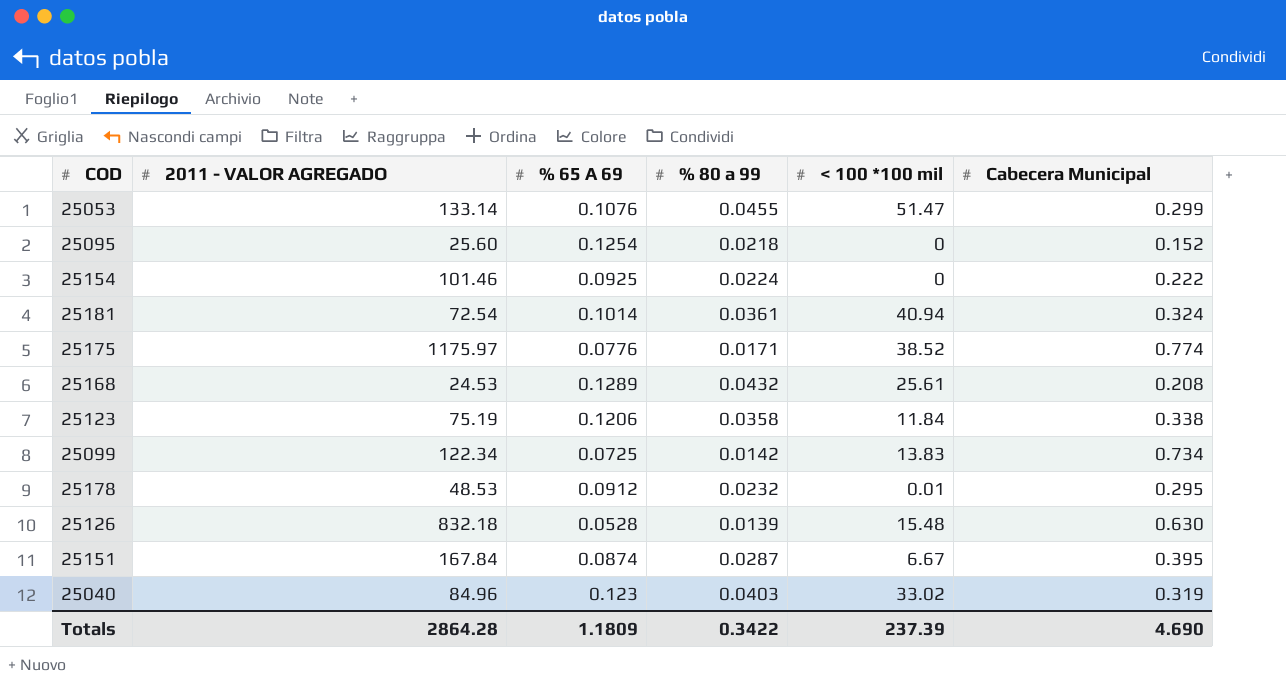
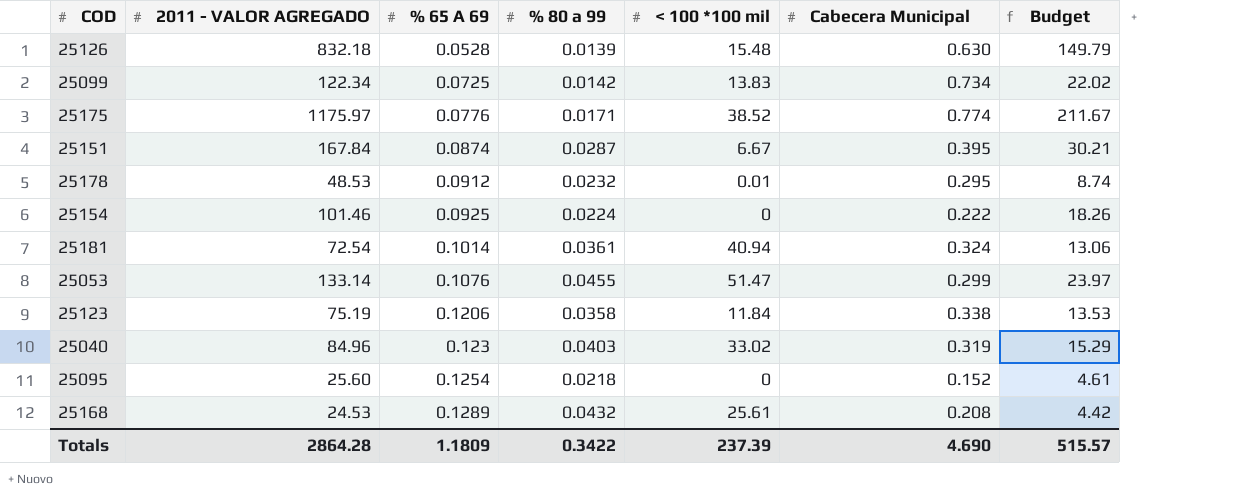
row order: none -> % 65 A 69 ascending
column Budget | formula: none -> [2011 - VALOR AGREGADO] * 0.18

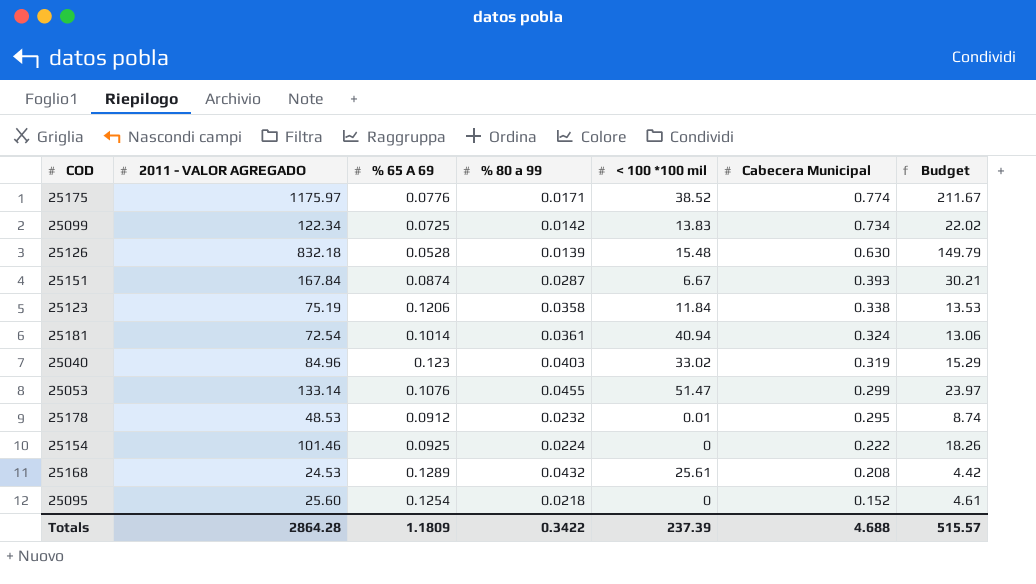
row order: % 65 A 69 ascending -> Cabecera Municipal descending
25151 | Cabecera Municipal: 0.395 -> 0.393
Totals | Cabecera Municipal: 4.690 -> 4.688

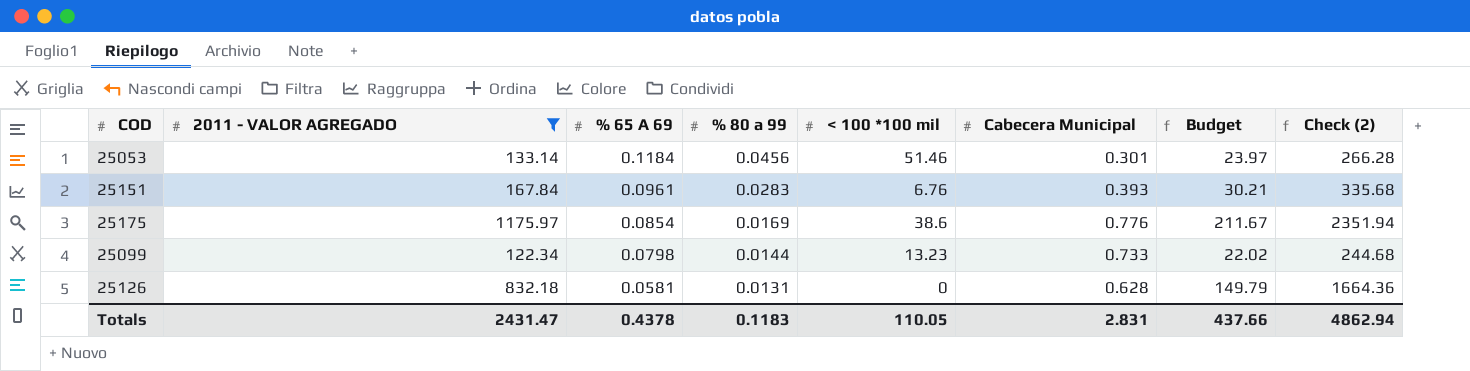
filter: none -> 2011 - VALOR AGREGADO >= 122.34
row order: Cabecera Municipal descending -> % 65 A 69 descending
column Check (2) | formula: none -> [2011 - VALOR AGREGADO] * 2
25053 | % 65 A 69: 0.1076 -> 0.1184
25053 | % 80 a 99: 0.0455 -> 0.0456
25053 | < 100 *100 mil: 51.47 -> 51.46
25053 | Cabecera Municipal: 0.299 -> 0.301
25151 | % 65 A 69: 0.0874 -> 0.0961
25151 | % 80 a 99: 0.0287 -> 0.0283
25151 | < 100 *100 mil: 6.67 -> 6.76
25175 | % 65 A 69: 0.0776 -> 0.0854
25175 | % 80 a 99: 0.0171 -> 0.0169
25175 | < 100 *100 mil: 38.52 -> 38.6
25175 | Cabecera Municipal: 0.774 -> 0.776
25099 | % 65 A 69: 0.0725 -> 0.0798
25099 | % 80 a 99: 0.0142 -> 0.0144
25099 | < 100 *100 mil: 13.83 -> 13.23
25099 | Cabecera Municipal: 0.734 -> 0.733
25126 | % 65 A 69: 0.0528 -> 0.0581
25126 | % 80 a 99: 0.0139 -> 0.0131
25126 | < 100 *100 mil: 15.48 -> 0
25126 | Cabecera Municipal: 0.630 -> 0.628
Totals | 2011 - VALOR AGREGADO: 2864.28 -> 2431.47
Totals | % 65 A 69: 1.1809 -> 0.4378
Totals | % 80 a 99: 0.3422 -> 0.1183
Totals | < 100 *100 mil: 237.39 -> 110.05
Totals | Cabecera Municipal: 4.688 -> 2.831
Totals | Budget: 515.57 -> 437.66

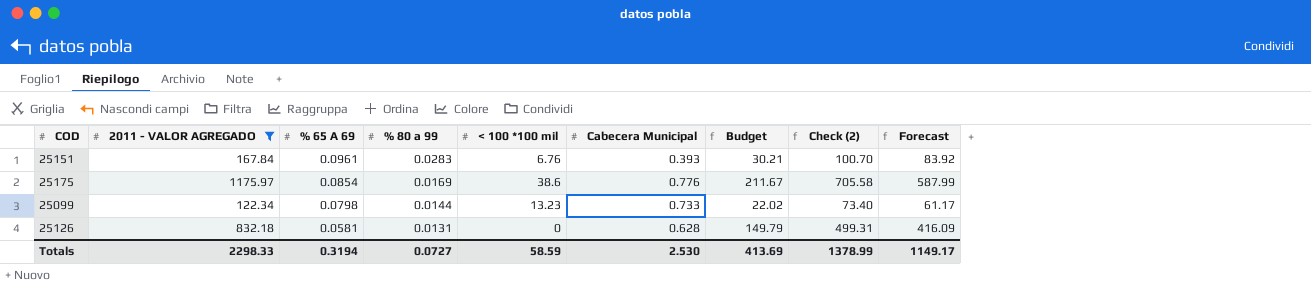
column Check (2) | formula: [2011 - VALOR AGREGADO] * 2 -> [2011 - VALOR AGREGADO] * 0.6
column Forecast | formula: none -> [2011 - VALOR AGREGADO] * 0.5
row 25053: 133.14 | 0.1184 | 0.0456 | 51.46 | 0.301 | 23.97 | 266.28 -> none
Totals | 2011 - VALOR AGREGADO: 2431.47 -> 2298.33
Totals | % 65 A 69: 0.4378 -> 0.3194
Totals | % 80 a 99: 0.1183 -> 0.0727
Totals | < 100 *100 mil: 110.05 -> 58.59
Totals | Cabecera Municipal: 2.831 -> 2.530
Totals | Budget: 437.66 -> 413.69
Totals | Check (2): 4862.94 -> 1378.99

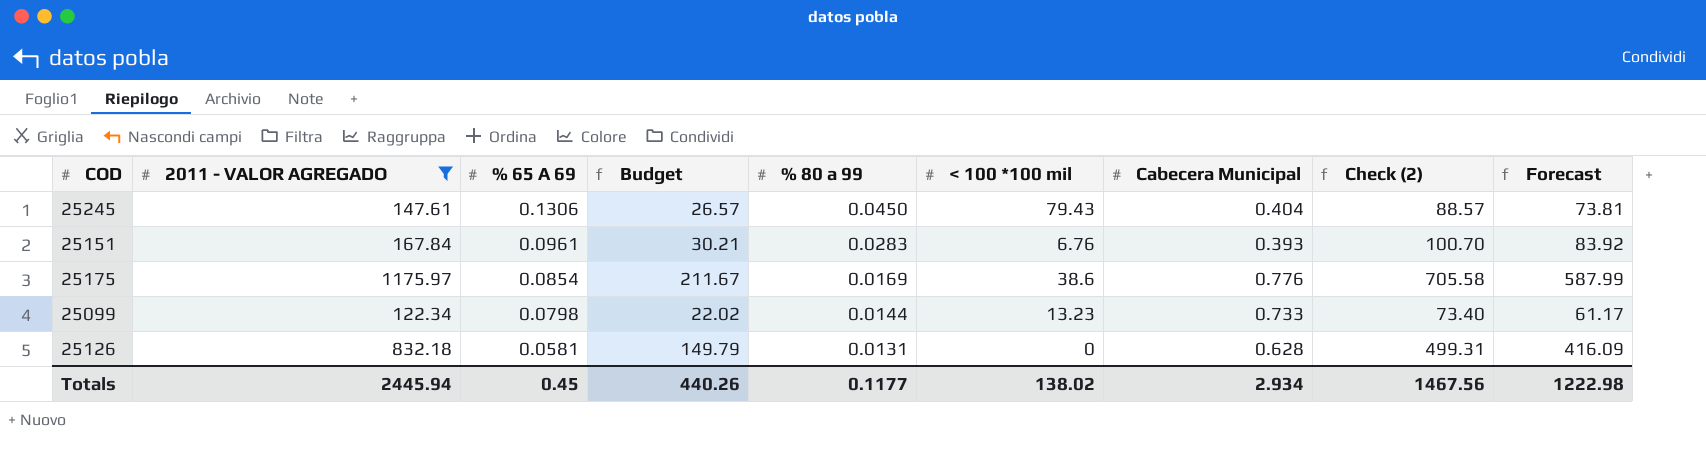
column Budget | position: 7 -> 4
row 25245: none -> 147.61 | 0.1306 | 26.57 | 0.0450 | 79.43 | 0.404 | 88.57 | 73.81
Totals | 2011 - VALOR AGREGADO: 2298.33 -> 2445.94
Totals | % 65 A 69: 0.3194 -> 0.45
Totals | Budget: 413.69 -> 440.26
Totals | % 80 a 99: 0.0727 -> 0.1177
Totals | < 100 *100 mil: 58.59 -> 138.02
Totals | Cabecera Municipal: 2.530 -> 2.934
Totals | Check (2): 1378.99 -> 1467.56
Totals | Forecast: 1149.17 -> 1222.98

